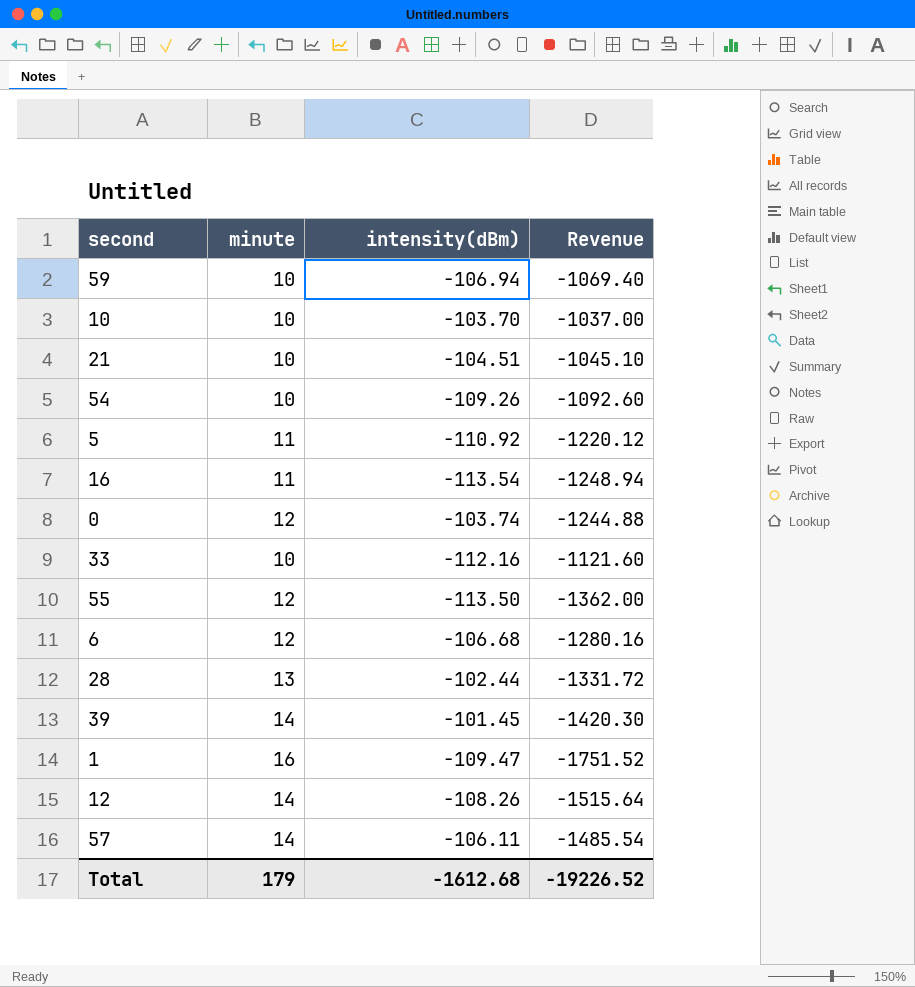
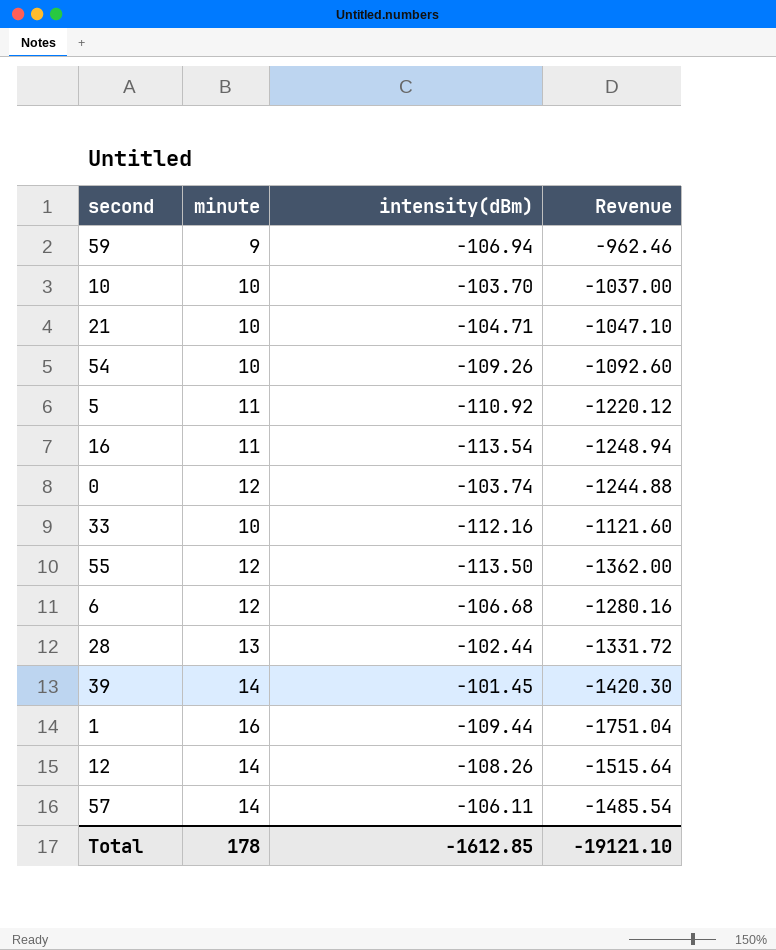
59 | minute: 10 -> 9
59 | Revenue: -1069.40 -> -962.46
21 | intensity(dBm): -104.51 -> -104.71
21 | Revenue: -1045.10 -> -1047.10
1 | intensity(dBm): -109.47 -> -109.44
1 | Revenue: -1751.52 -> -1751.04
Total | minute: 179 -> 178
Total | intensity(dBm): -1612.68 -> -1612.85
Total | Revenue: -19226.52 -> -19121.10

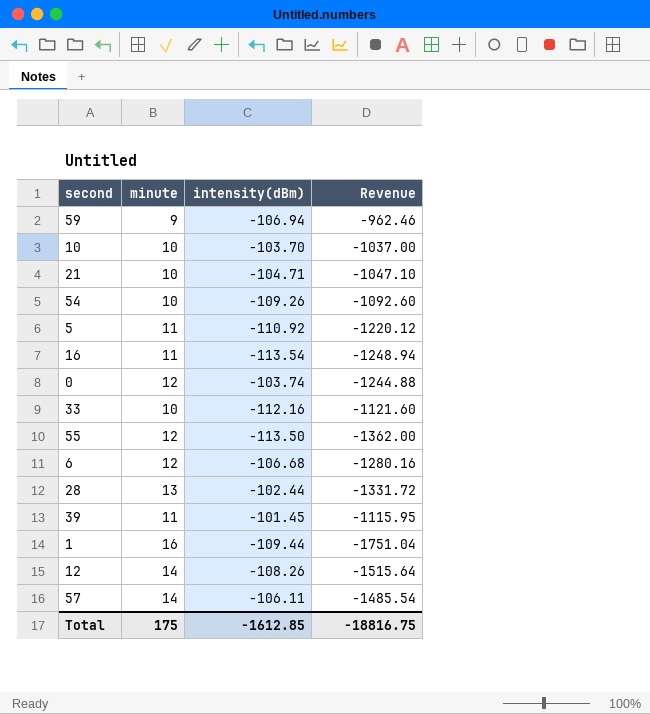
39 | minute: 14 -> 11
39 | Revenue: -1420.30 -> -1115.95
Total | minute: 178 -> 175
Total | Revenue: -19121.10 -> -18816.75

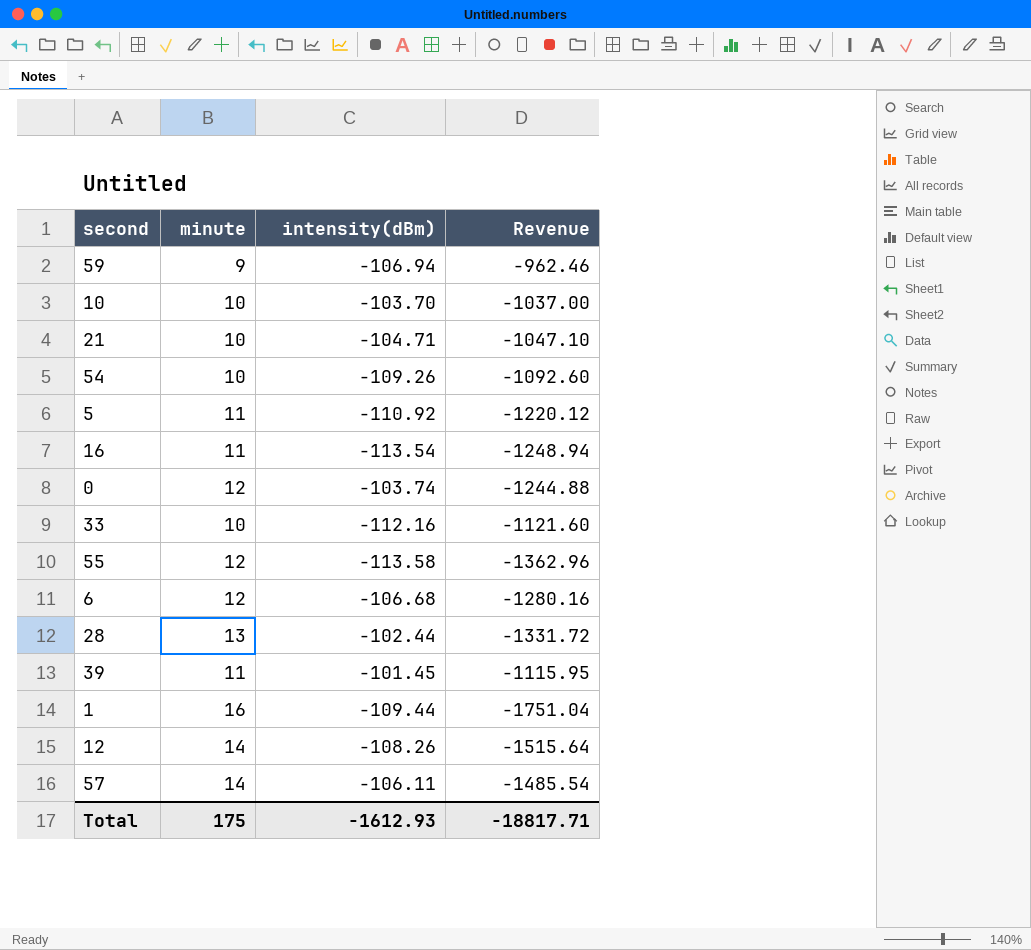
55 | intensity(dBm): -113.50 -> -113.58
55 | Revenue: -1362.00 -> -1362.96
Total | intensity(dBm): -1612.85 -> -1612.93
Total | Revenue: -18816.75 -> -18817.71

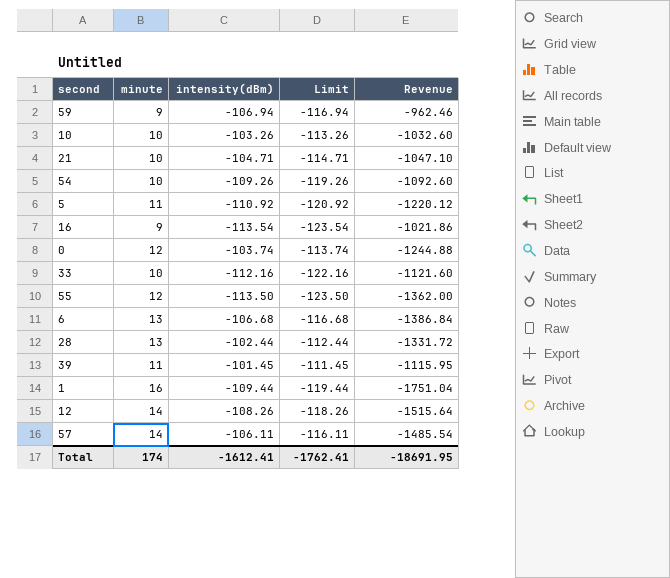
column Limit | formula: none -> [intensity(dBm)] - 10
10 | intensity(dBm): -103.70 -> -103.26
10 | Revenue: -1037.00 -> -1032.60
16 | minute: 11 -> 9
16 | Revenue: -1248.94 -> -1021.86
55 | intensity(dBm): -113.58 -> -113.50
55 | Revenue: -1362.96 -> -1362.00
6 | minute: 12 -> 13
6 | Revenue: -1280.16 -> -1386.84
Total | minute: 175 -> 174
Total | intensity(dBm): -1612.93 -> -1612.41
Total | Revenue: -18817.71 -> -18691.95

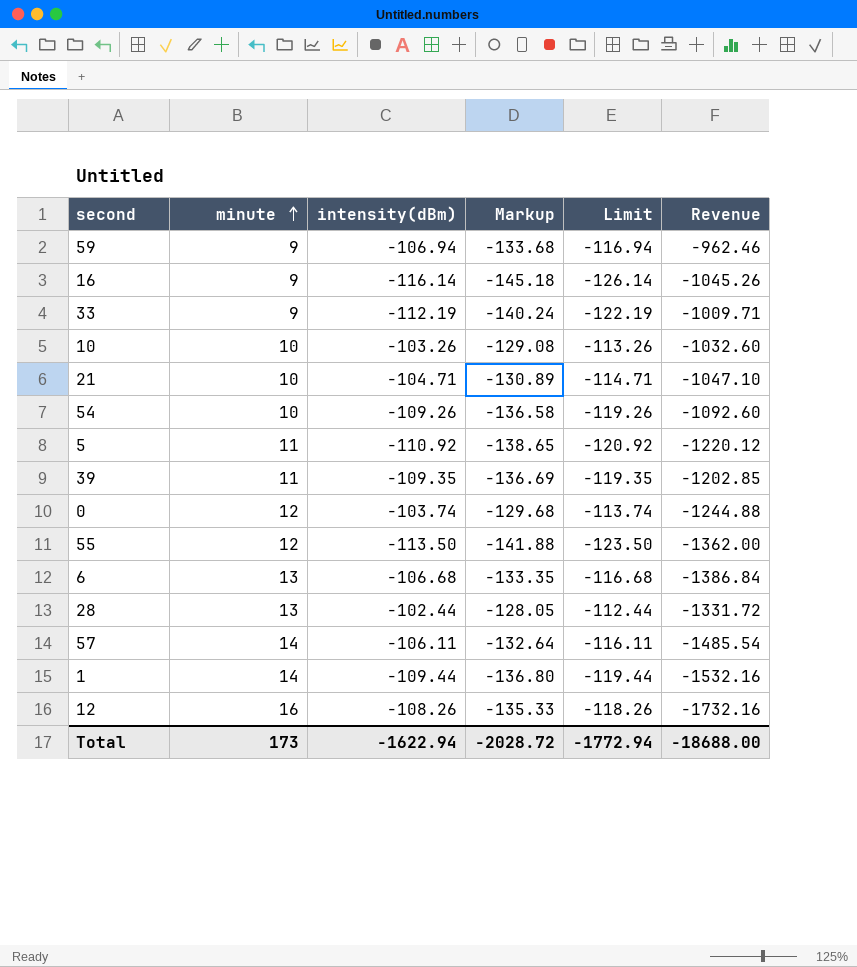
row order: none -> minute ascending
column Markup | formula: none -> [intensity(dBm)] * 1.25
16 | intensity(dBm): -113.54 -> -116.14
16 | Limit: -123.54 -> -126.14
16 | Revenue: -1021.86 -> -1045.26
33 | minute: 10 -> 9
33 | intensity(dBm): -112.16 -> -112.19
33 | Limit: -122.16 -> -122.19
33 | Revenue: -1121.60 -> -1009.71
39 | intensity(dBm): -101.45 -> -109.35
39 | Limit: -111.45 -> -119.35
39 | Revenue: -1115.95 -> -1202.85
1 | minute: 16 -> 14
1 | Revenue: -1751.04 -> -1532.16
12 | minute: 14 -> 16
12 | Revenue: -1515.64 -> -1732.16
Total | minute: 174 -> 173
Total | intensity(dBm): -1612.41 -> -1622.94
Total | Limit: -1762.41 -> -1772.94
Total | Revenue: -18691.95 -> -18688.00

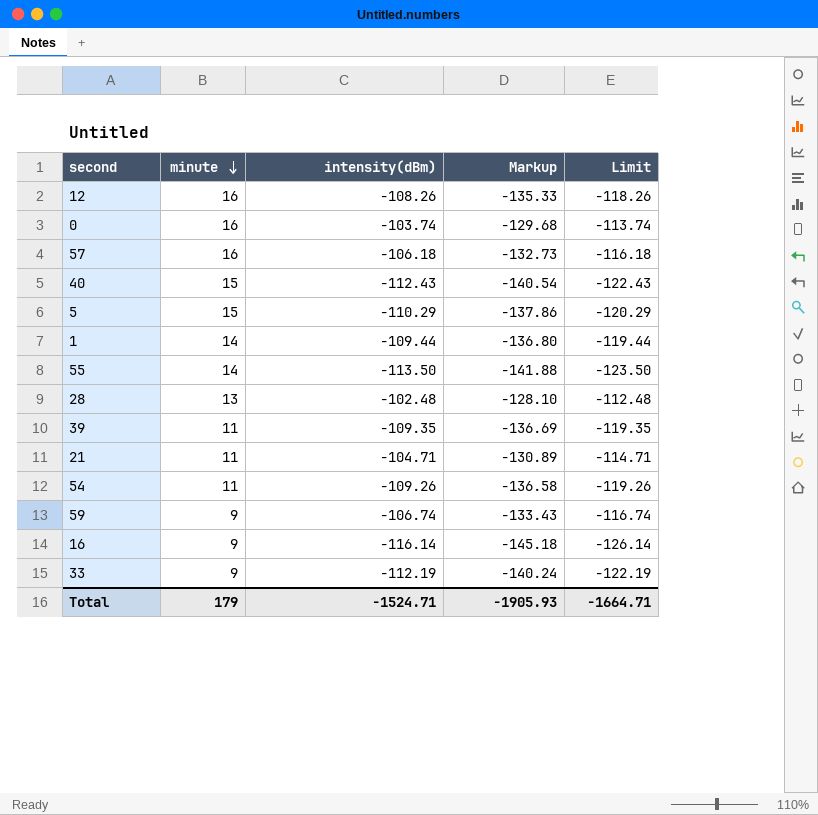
row order: minute ascending -> minute descending
column Revenue | formula: [minute] * [intensity(dBm)] -> none
row 10: 10 | -103.26 | -129.08 | -113.26 | -1032.60 -> none
row 6: 13 | -106.68 | -133.35 | -116.68 | -1386.84 -> none
0 | minute: 12 -> 16
57 | minute: 14 -> 16
57 | intensity(dBm): -106.11 -> -106.18
57 | Markup: -132.64 -> -132.73
57 | Limit: -116.11 -> -116.18
row 40: none -> 15 | -112.43 | -140.54 | -122.43
5 | minute: 11 -> 15
5 | intensity(dBm): -110.92 -> -110.29
5 | Markup: -138.65 -> -137.86
5 | Limit: -120.92 -> -120.29
55 | minute: 12 -> 14
28 | intensity(dBm): -102.44 -> -102.48
28 | Markup: -128.05 -> -128.10
28 | Limit: -112.44 -> -112.48
21 | minute: 10 -> 11
54 | minute: 10 -> 11
59 | intensity(dBm): -106.94 -> -106.74
59 | Markup: -133.68 -> -133.43
59 | Limit: -116.94 -> -116.74
Total | minute: 173 -> 179
Total | intensity(dBm): -1622.94 -> -1524.71
Total | Markup: -2028.72 -> -1905.93
Total | Limit: -1772.94 -> -1664.71

